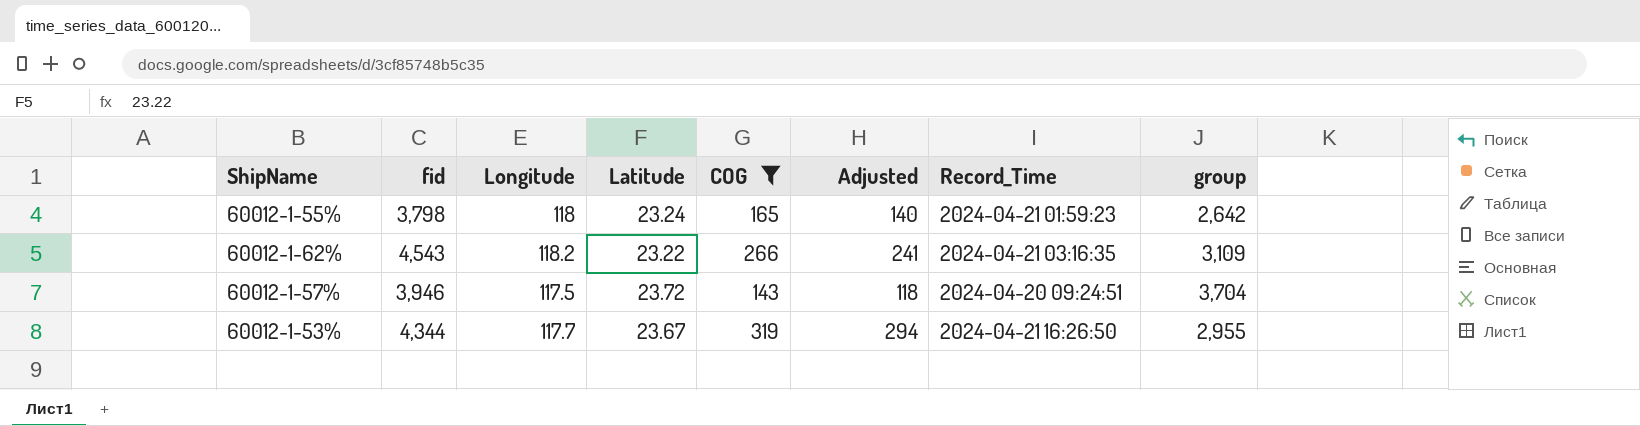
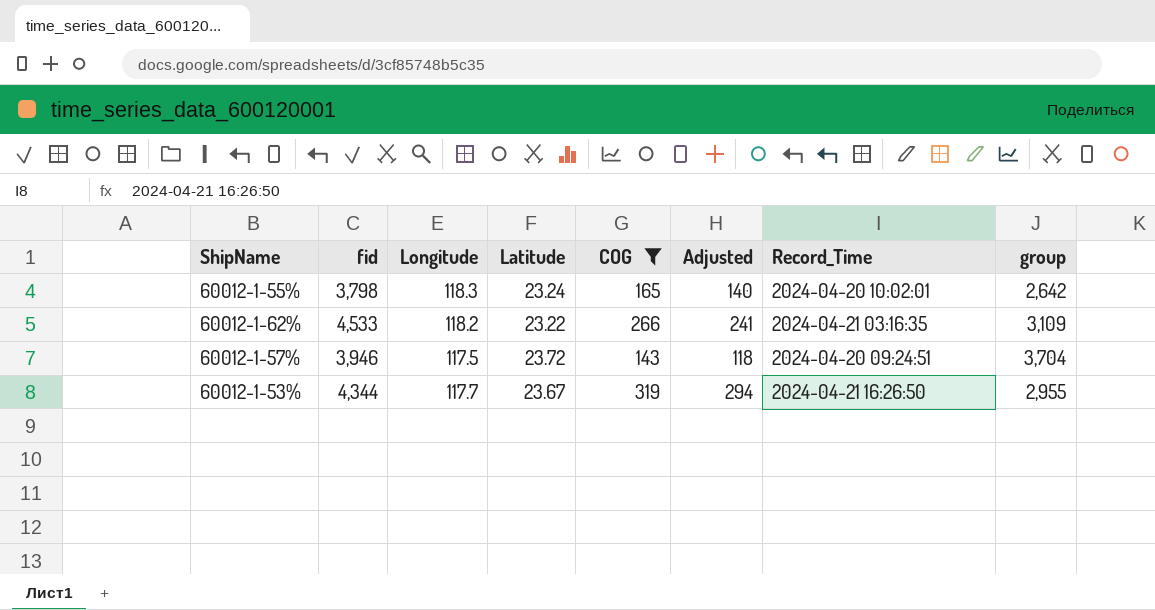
60012-1-55% | Longitude: 118 -> 118.3
60012-1-55% | Record_Time: 2024-04-21 01:59:23 -> 2024-04-20 10:02:01
60012-1-62% | fid: 4,543 -> 4,533

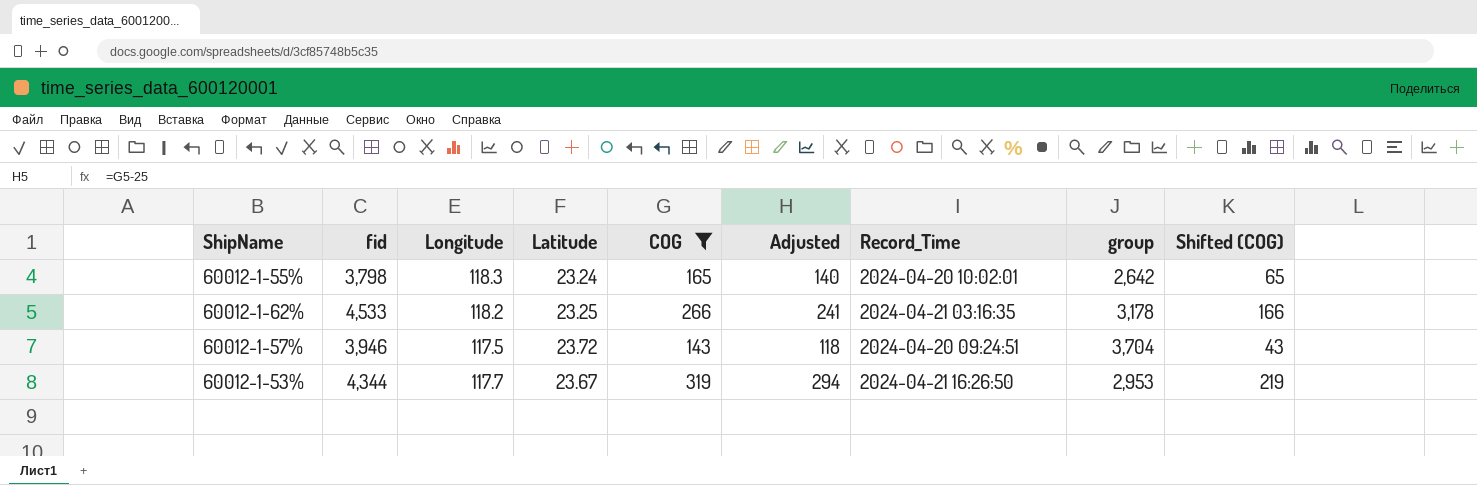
column Shifted (COG) | formula: none -> [COG] - 100
60012-1-62% | Latitude: 23.22 -> 23.25
60012-1-62% | group: 3,109 -> 3,178
60012-1-53% | group: 2,955 -> 2,953

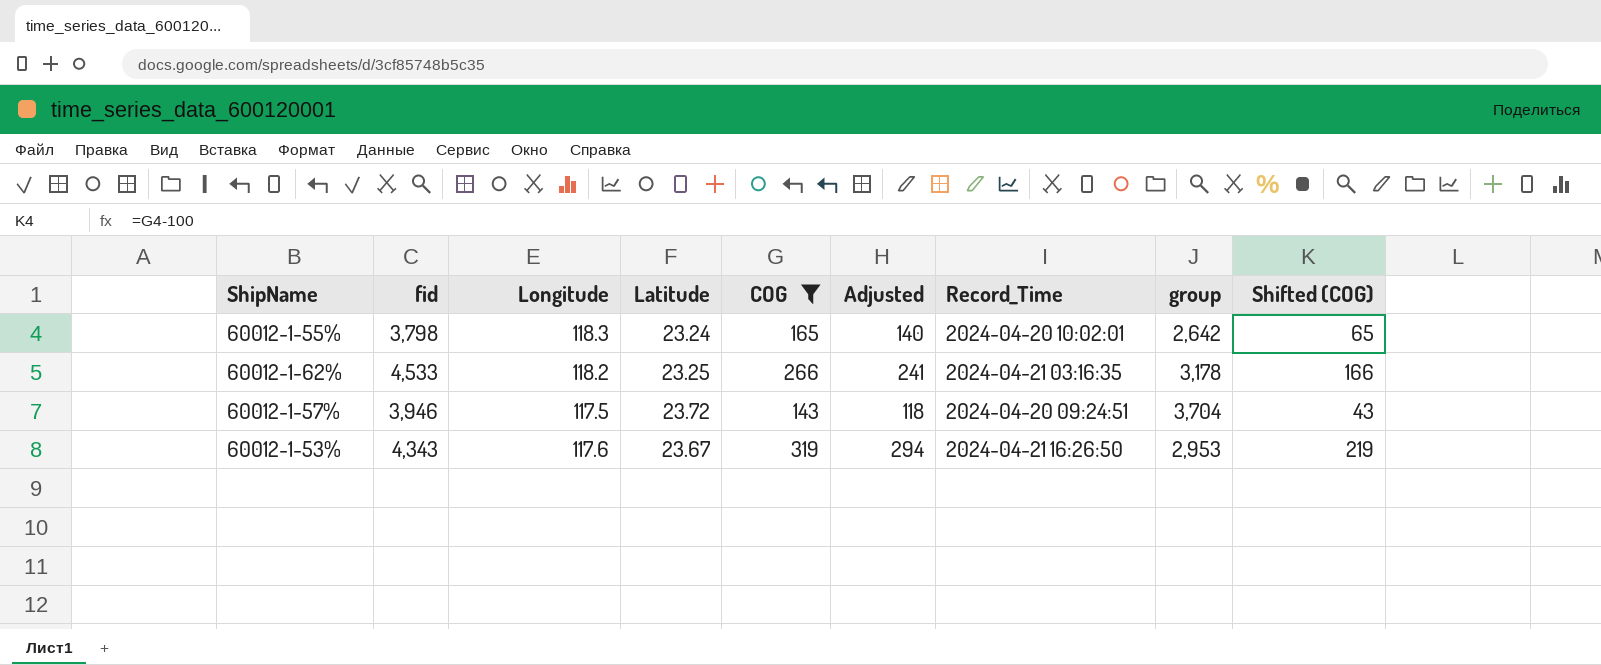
60012-1-53% | fid: 4,344 -> 4,343
60012-1-53% | Longitude: 117.7 -> 117.6

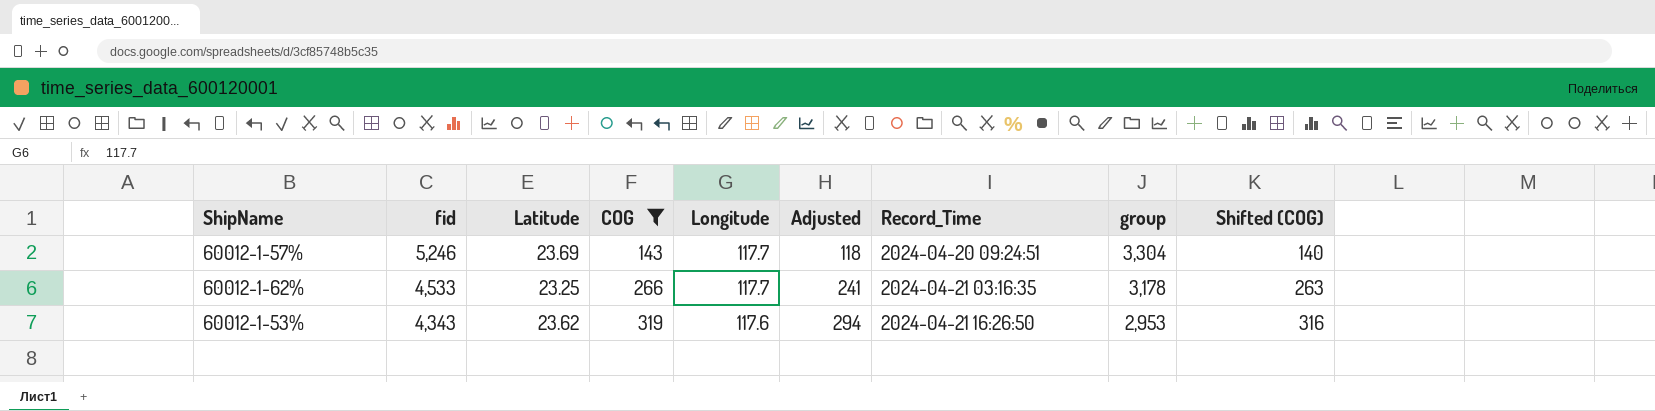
row order: none -> fid descending
column Longitude | position: 3 -> 5
column Shifted (COG) | formula: [COG] - 100 -> [COG] - 3
row 60012-1-55%: 3,798 | 118.3 | 23.24 | 165 | 140 | 2024-04-20 10:02:01 | 2,642 | 65 -> none
60012-1-57% | fid: 3,946 -> 5,246
60012-1-57% | Latitude: 23.72 -> 23.69
60012-1-57% | Longitude: 117.5 -> 117.7
60012-1-57% | group: 3,704 -> 3,304
60012-1-62% | Longitude: 118.2 -> 117.7
60012-1-53% | Latitude: 23.67 -> 23.62

